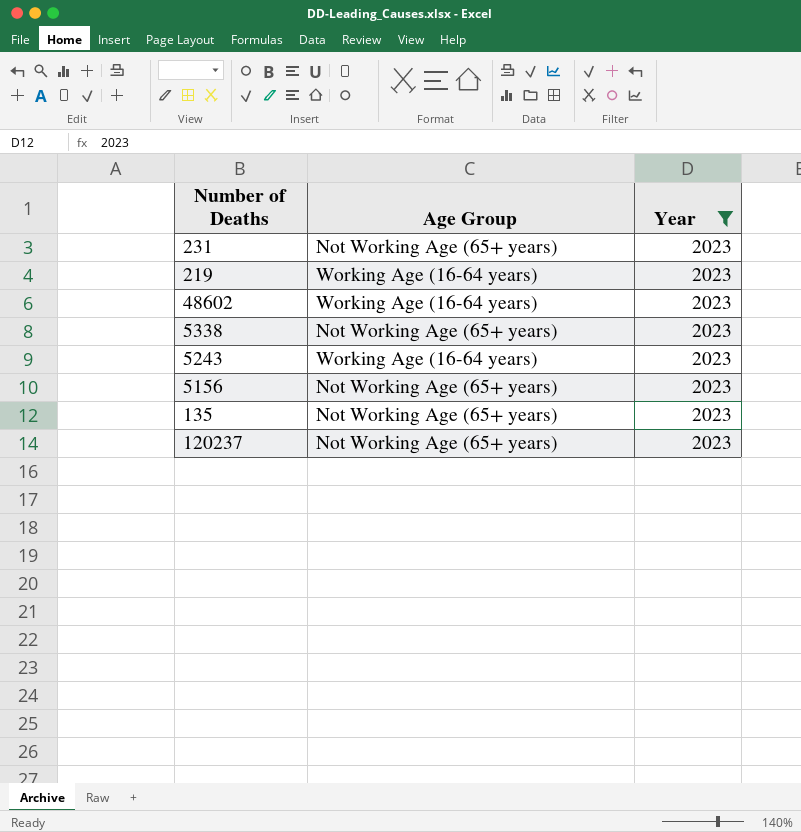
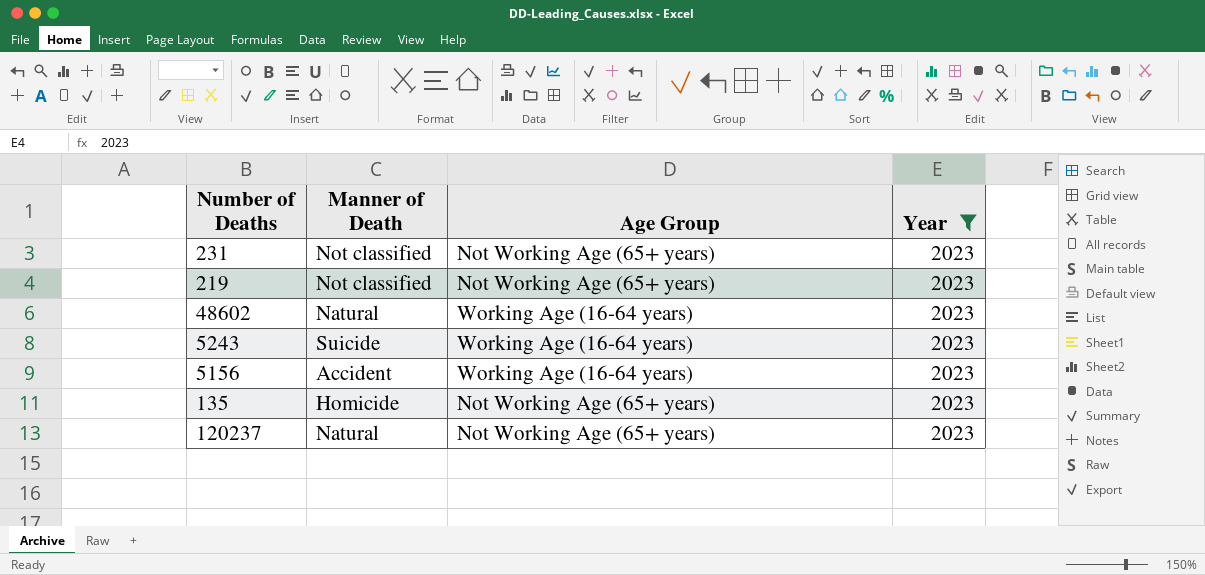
column Manner of Death | position: none -> 2
row 5338: Not Working Age (65+ years) | 2023 -> none
219 | Age Group: Working Age (16-64 years) -> Not Working Age (65+ years)
5156 | Age Group: Not Working Age (65+ years) -> Working Age (16-64 years)

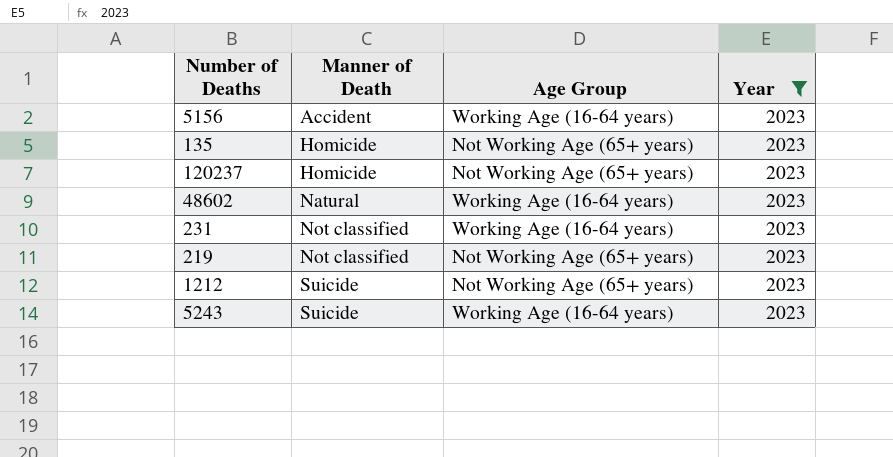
row order: none -> Manner of Death ascending
120237 | Manner of Death: Natural -> Homicide
231 | Age Group: Not Working Age (65+ years) -> Working Age (16-64 years)
row 1212: none -> Suicide | Not Working Age (65+ years) | 2023

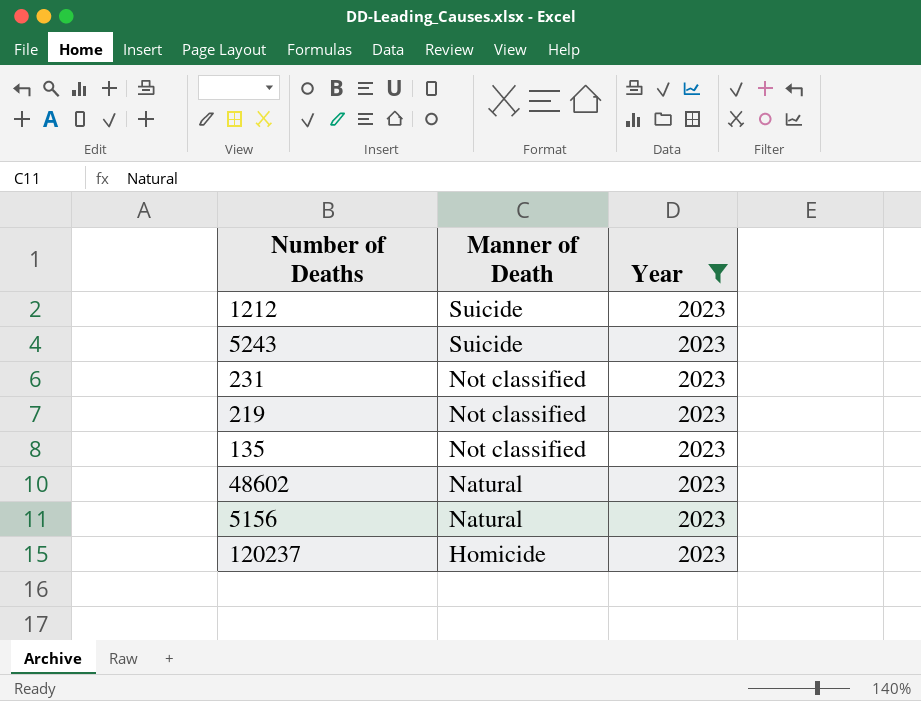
row order: Manner of Death ascending -> Manner of Death descending
column Age Group | position: 3 -> none
135 | Manner of Death: Homicide -> Not classified
5156 | Manner of Death: Accident -> Natural

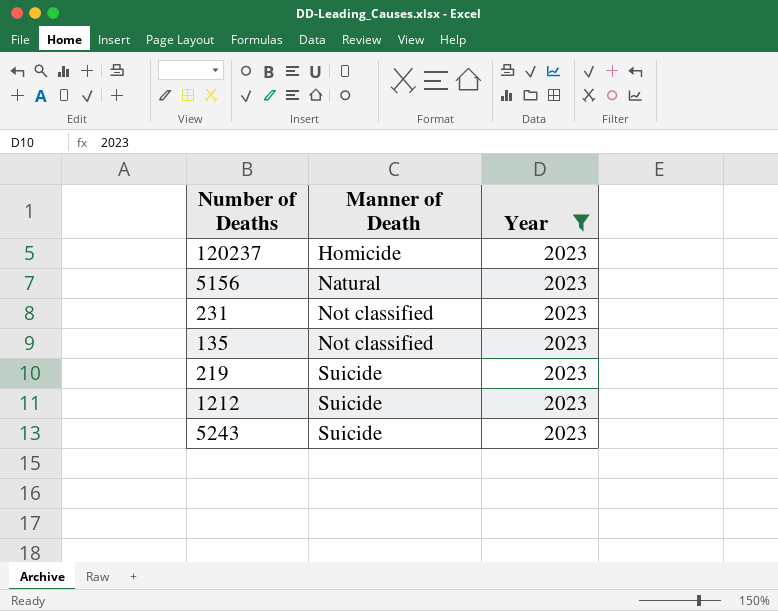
row order: Manner of Death descending -> Manner of Death ascending
row 48602: Natural | 2023 -> none
219 | Manner of Death: Not classified -> Suicide

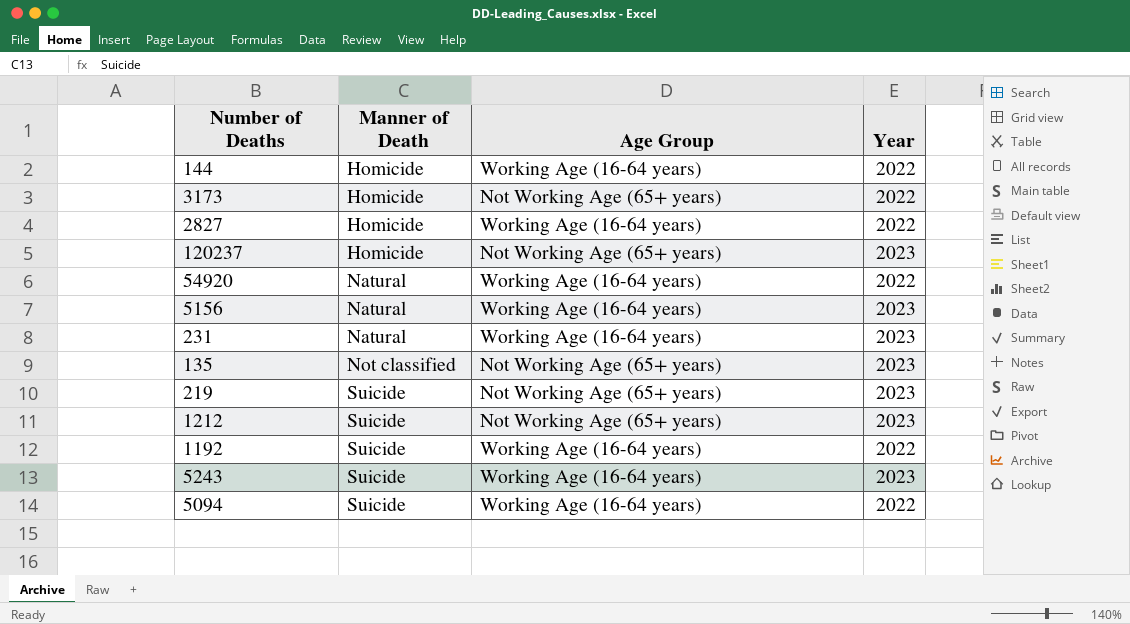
filter: Year = 2023 -> none
column Age Group | position: none -> 3
231 | Manner of Death: Not classified -> Natural

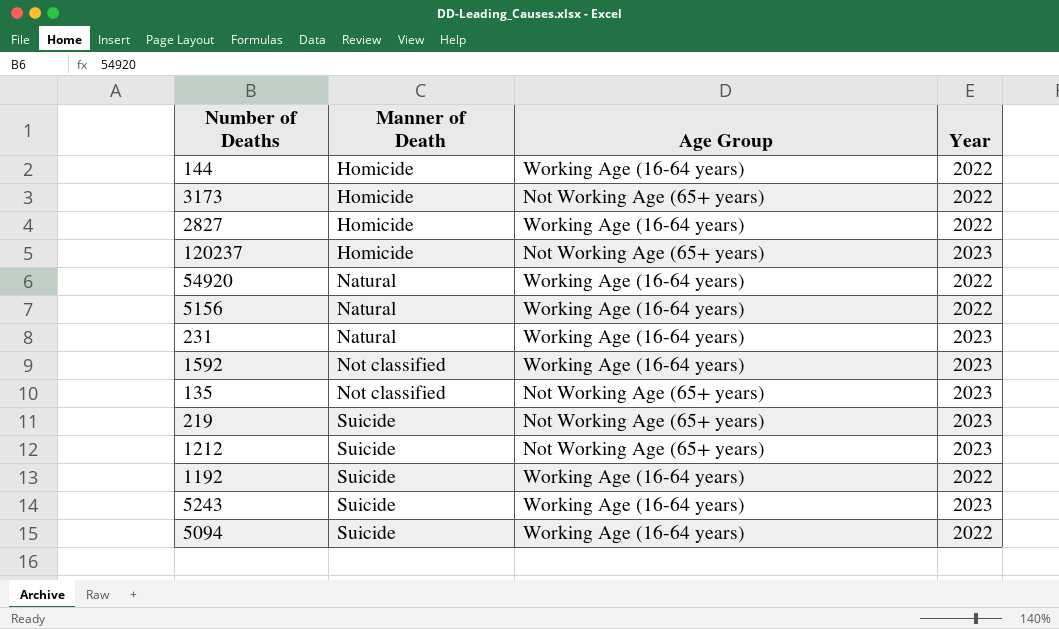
5156 | Year: 2023 -> 2022
row 1592: none -> Not classified | Working Age (16-64 years) | 2023

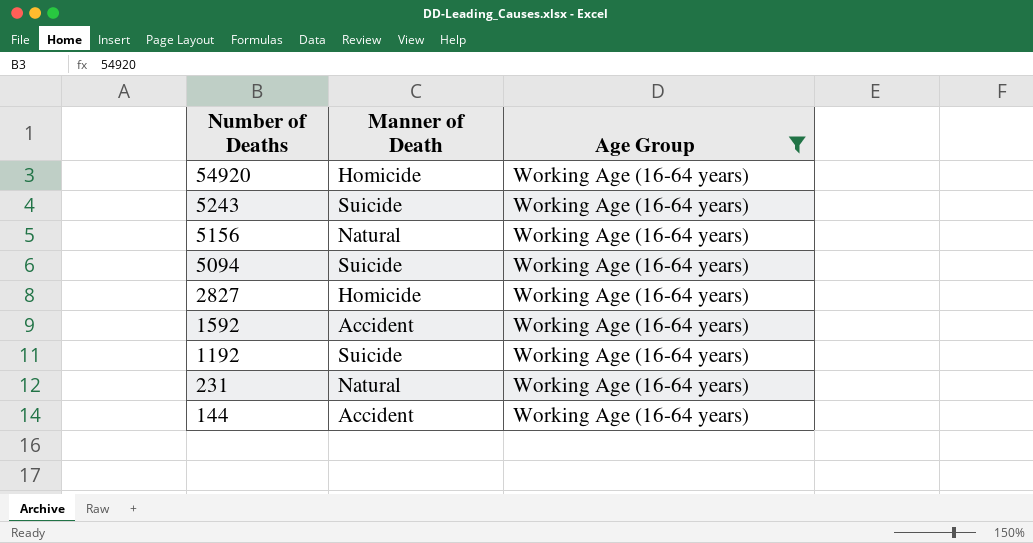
filter: none -> Age Group = Working Age (16-64 years)
row order: Manner of Death ascending -> Number of Deaths descending
column Year | position: 4 -> none
54920 | Manner of Death: Natural -> Homicide
1592 | Manner of Death: Not classified -> Accident
144 | Manner of Death: Homicide -> Accident

